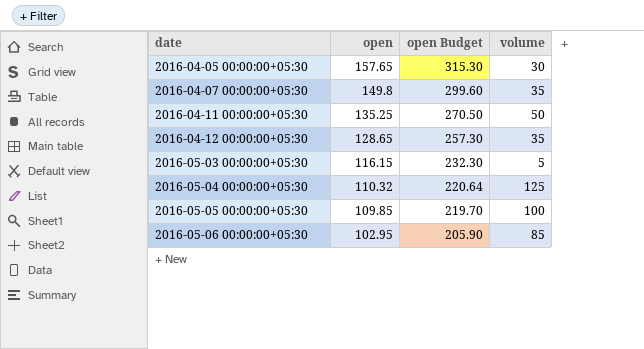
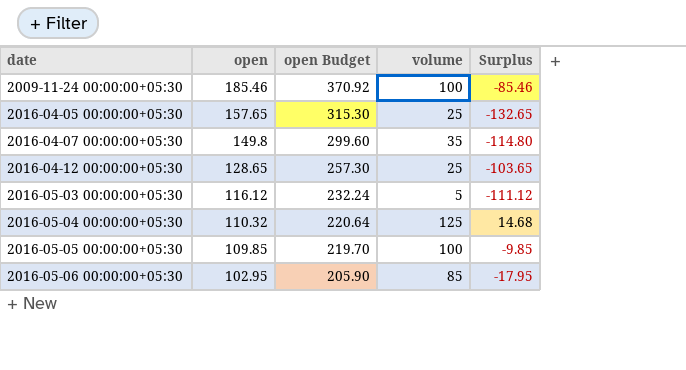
column Surplus | formula: none -> [volume] - [open]
row 2016-04-11 00:00:00+05:30: 135.25 | 270.50 | 50 -> none
row 2009-11-24 00:00:00+05:30: none -> 185.46 | 370.92 | 100 | -85.46
2016-04-05 00:00:00+05:30 | volume: 30 -> 25
2016-04-12 00:00:00+05:30 | volume: 35 -> 25
2016-05-03 00:00:00+05:30 | open: 116.15 -> 116.12
2016-05-03 00:00:00+05:30 | open Budget: 232.30 -> 232.24

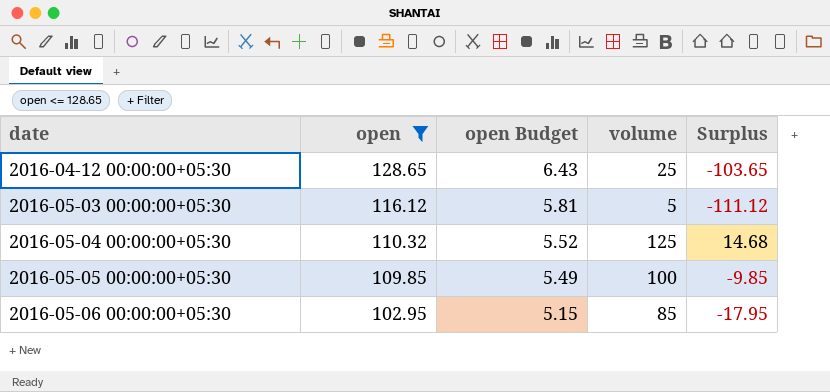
filter: none -> open <= 128.65
column open Budget | formula: [open] * 2 -> [open] * 0.05

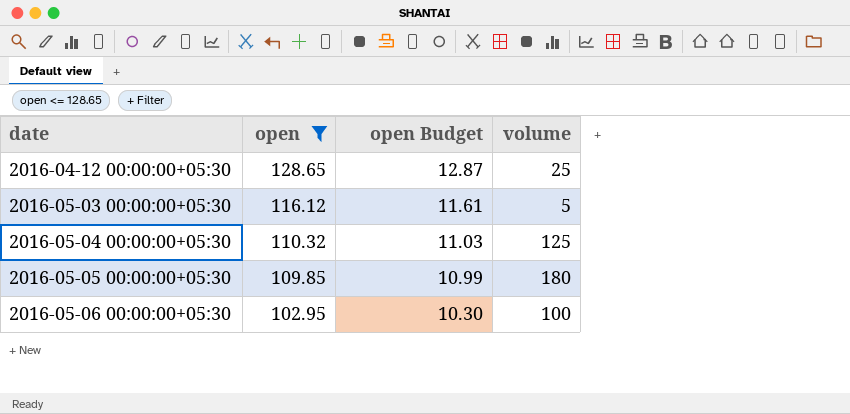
column Surplus | formula: [volume] - [open] -> none
column open Budget | formula: [open] * 0.05 -> [open] * 0.1
2016-05-05 00:00:00+05:30 | volume: 100 -> 180
2016-05-06 00:00:00+05:30 | volume: 85 -> 100

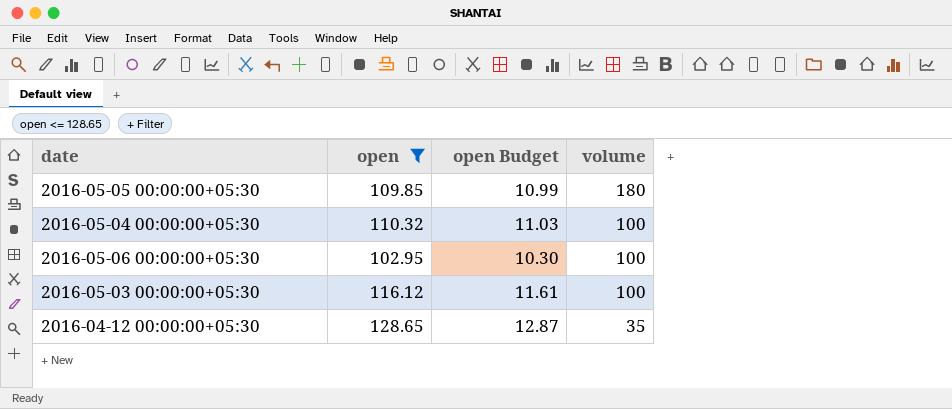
row order: date ascending -> volume descending
2016-05-04 00:00:00+05:30 | volume: 125 -> 100
2016-05-03 00:00:00+05:30 | volume: 5 -> 100
2016-04-12 00:00:00+05:30 | volume: 25 -> 35

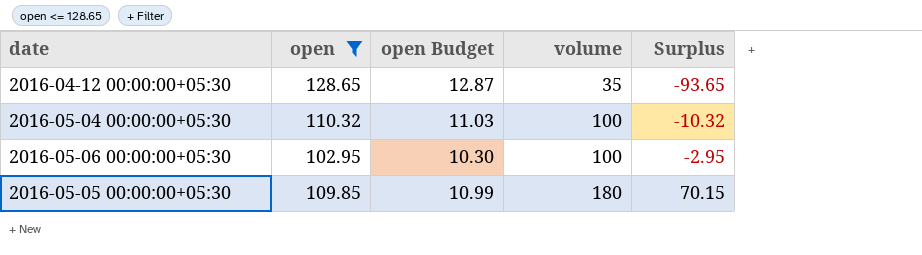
row order: volume descending -> volume ascending
column Surplus | formula: none -> [volume] - [open]
row 2016-05-03 00:00:00+05:30: 116.12 | 11.61 | 100 -> none

